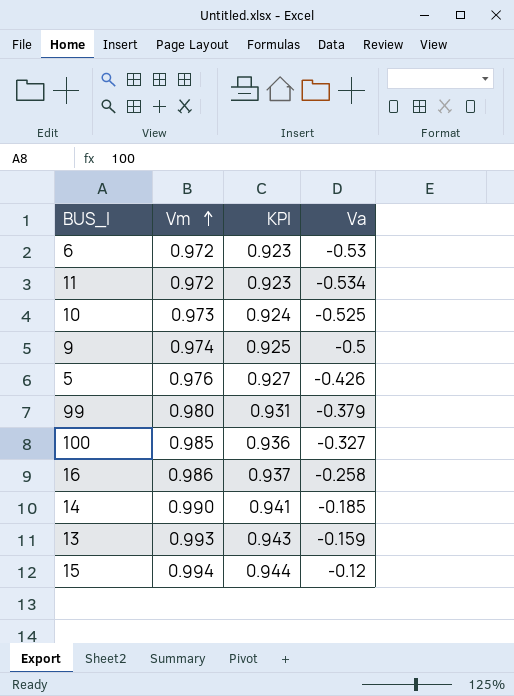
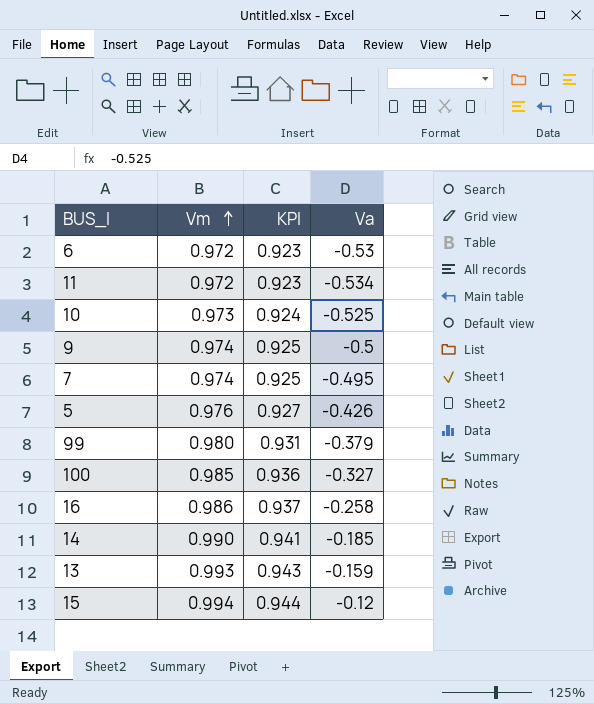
row 7: none -> 0.974 | 0.925 | -0.495

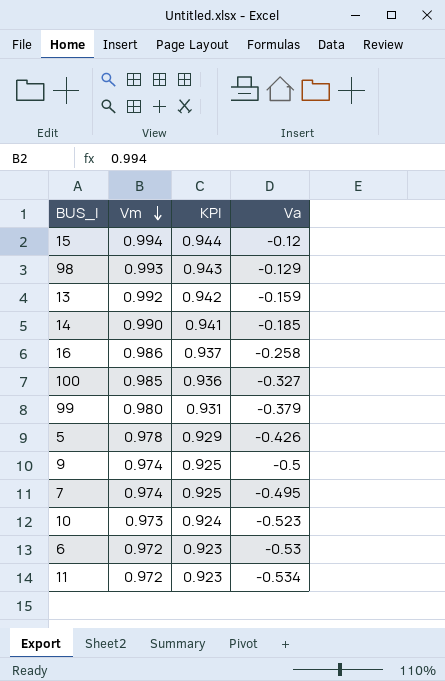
row order: Vm ascending -> Vm descending
row 98: none -> 0.993 | 0.943 | -0.129
13 | Vm: 0.993 -> 0.992
13 | KPI: 0.943 -> 0.942
5 | Vm: 0.976 -> 0.978
5 | KPI: 0.927 -> 0.929
10 | Va: -0.525 -> -0.523

